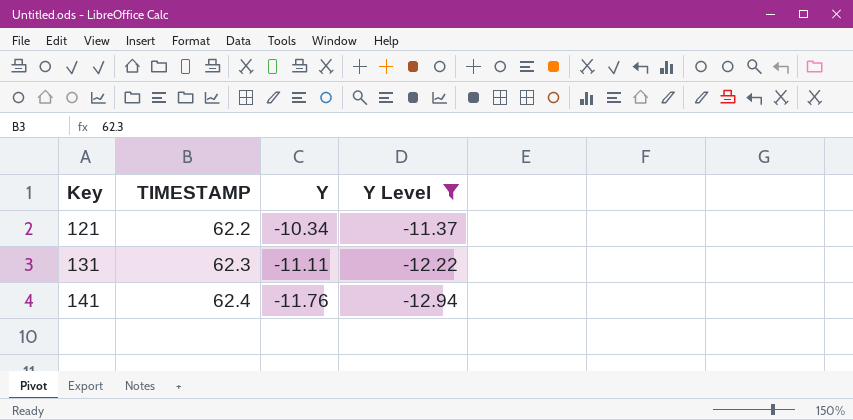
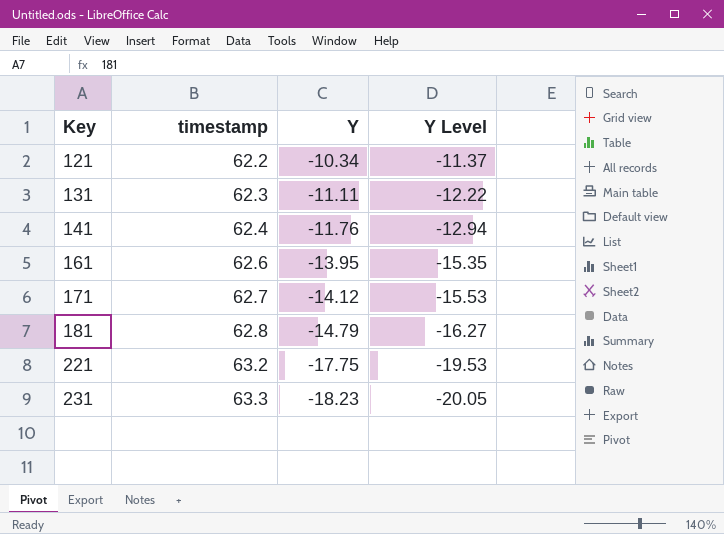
filter: Y Level >= -12.94 -> none
column name: TIMESTAMP -> timestamp

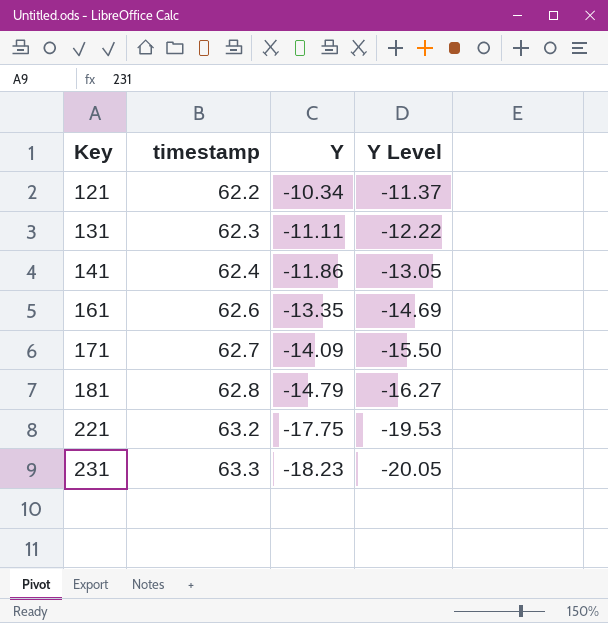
141 | Y: -11.76 -> -11.86
141 | Y Level: -12.94 -> -13.05
161 | Y: -13.95 -> -13.35
161 | Y Level: -15.35 -> -14.69
171 | Y: -14.12 -> -14.09
171 | Y Level: -15.53 -> -15.50

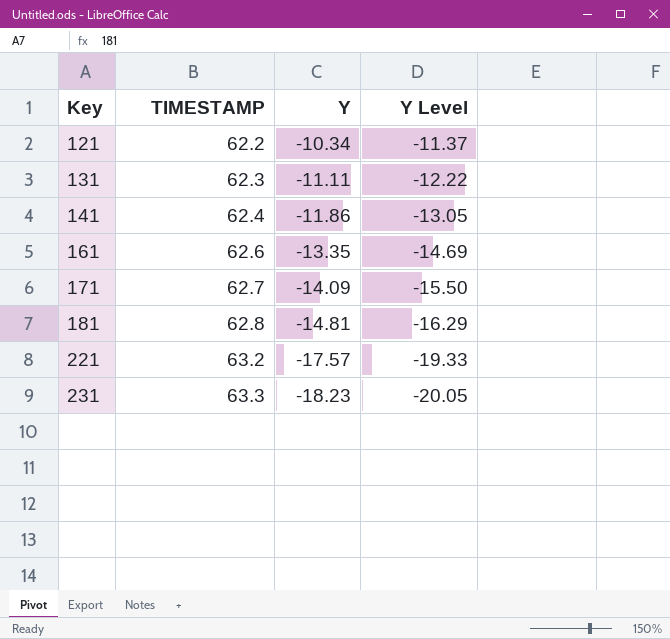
column name: timestamp -> TIMESTAMP
181 | Y: -14.79 -> -14.81
181 | Y Level: -16.27 -> -16.29
221 | Y: -17.75 -> -17.57
221 | Y Level: -19.53 -> -19.33

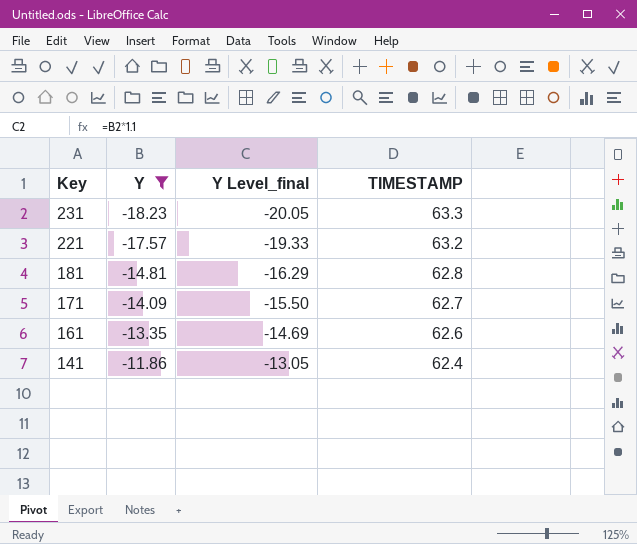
filter: none -> Y <= -11.86
row order: Key ascending -> Key descending
column name: Y Level -> Y Level_final
column TIMESTAMP | position: 2 -> 4

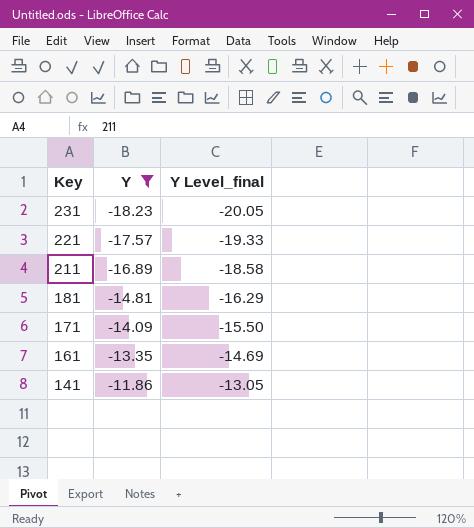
column TIMESTAMP | position: 4 -> none
row 211: none -> -16.89 | -18.58

